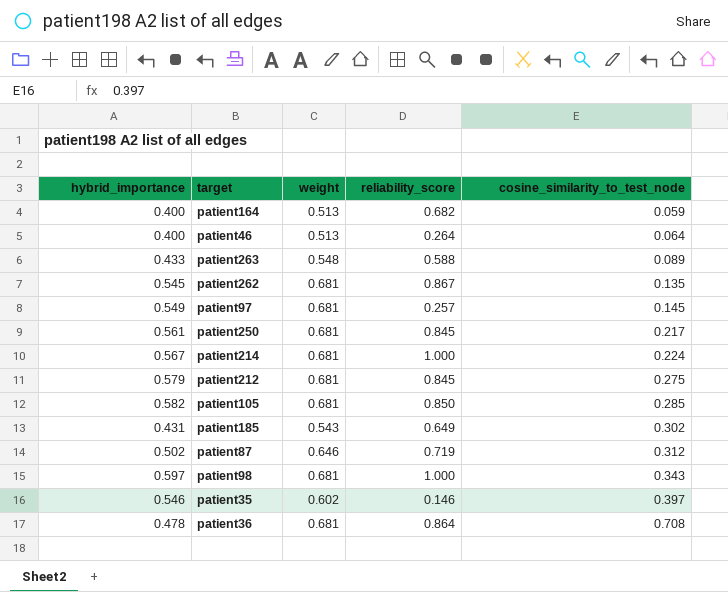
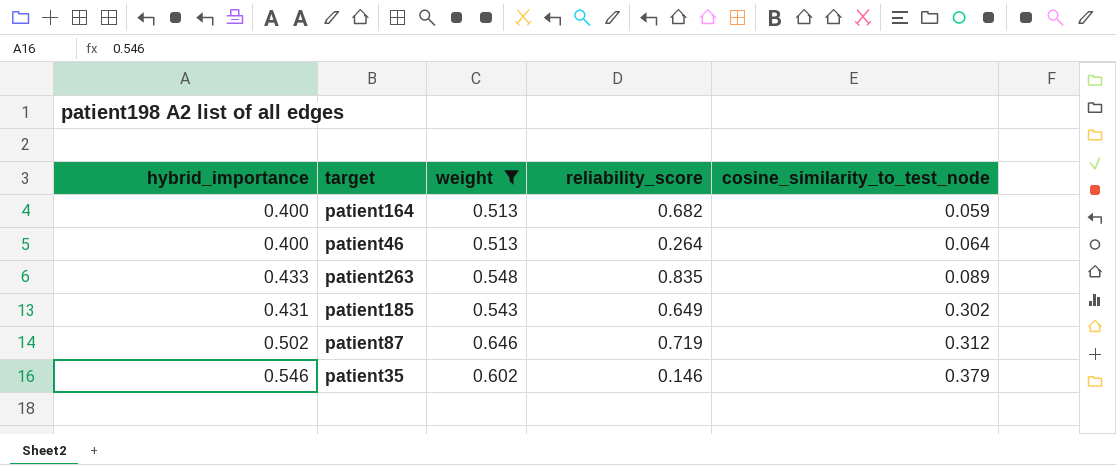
filter: none -> weight != 0.681
patient263 | reliability_score: 0.588 -> 0.835
patient35 | cosine_similarity_to_test_node: 0.397 -> 0.379

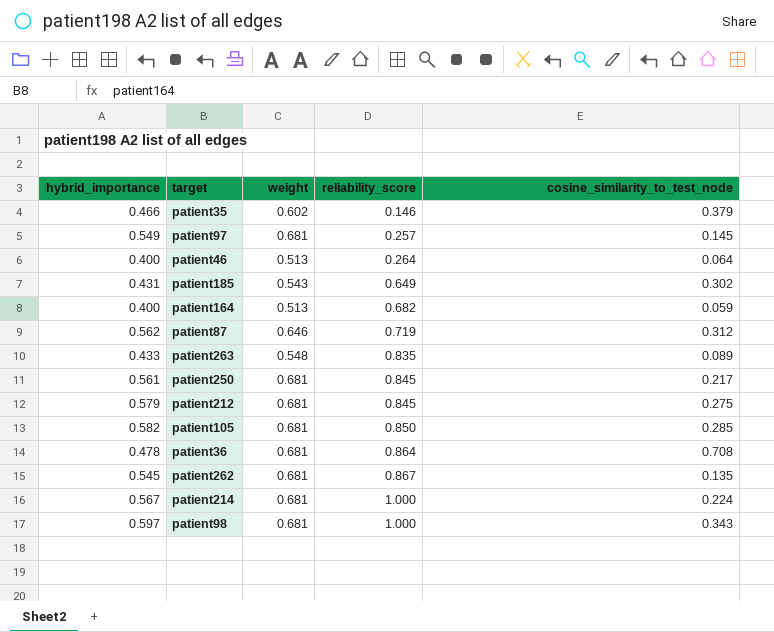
filter: weight != 0.681 -> none
row order: cosine_similarity_to_test_node ascending -> reliability_score ascending
patient35 | hybrid_importance: 0.546 -> 0.466
patient87 | hybrid_importance: 0.502 -> 0.562

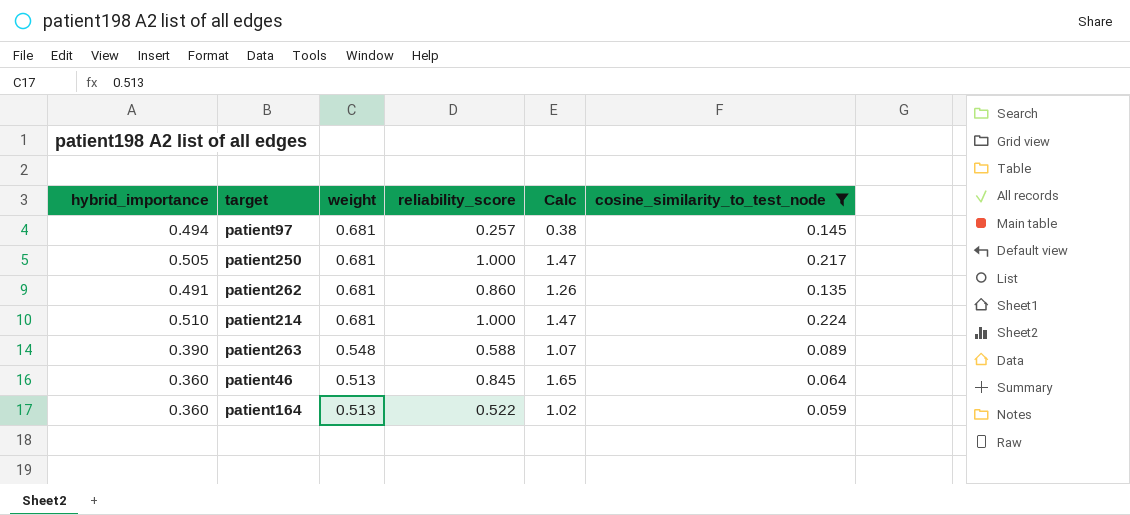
filter: none -> cosine_similarity_to_test_node <= 0.224
row order: reliability_score ascending -> weight descending
column Calc | formula: none -> [reliability_score] / [weight]
patient97 | hybrid_importance: 0.549 -> 0.494
patient250 | hybrid_importance: 0.561 -> 0.505
patient250 | reliability_score: 0.845 -> 1.000
patient262 | hybrid_importance: 0.545 -> 0.491
patient262 | reliability_score: 0.867 -> 0.860
patient214 | hybrid_importance: 0.567 -> 0.510
patient263 | hybrid_importance: 0.433 -> 0.390
patient263 | reliability_score: 0.835 -> 0.588
patient46 | hybrid_importance: 0.400 -> 0.360
patient46 | reliability_score: 0.264 -> 0.845
patient164 | hybrid_importance: 0.400 -> 0.360
patient164 | reliability_score: 0.682 -> 0.522

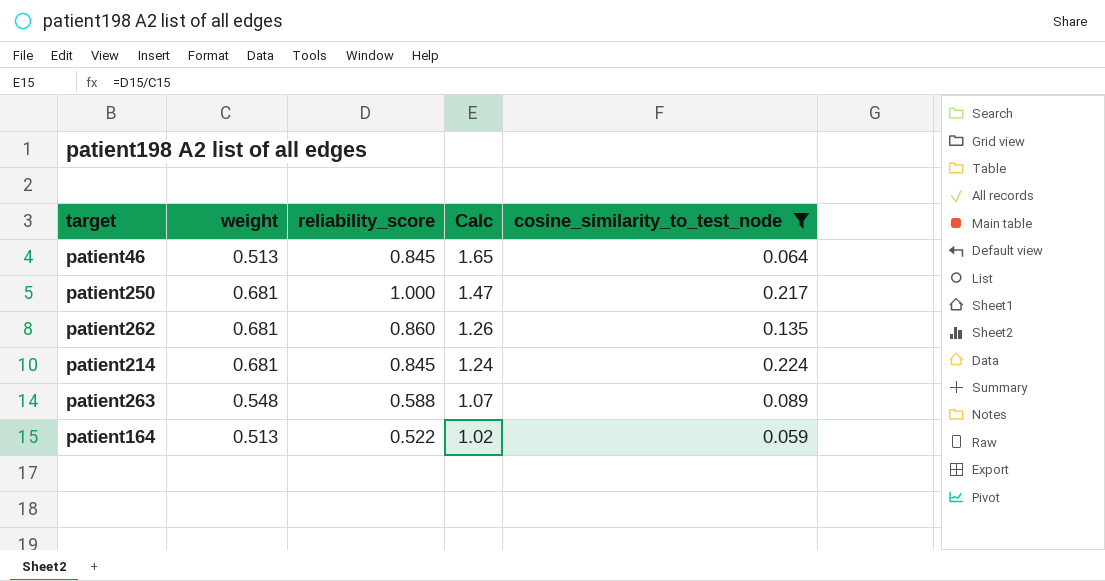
row order: weight descending -> Calc descending
column hybrid_importance | position: 1 -> none
row patient97: 0.494 | 0.681 | 0.257 | 0.38 | 0.145 -> none
patient214 | reliability_score: 1.000 -> 0.845
patient214 | Calc: 1.47 -> 1.24

